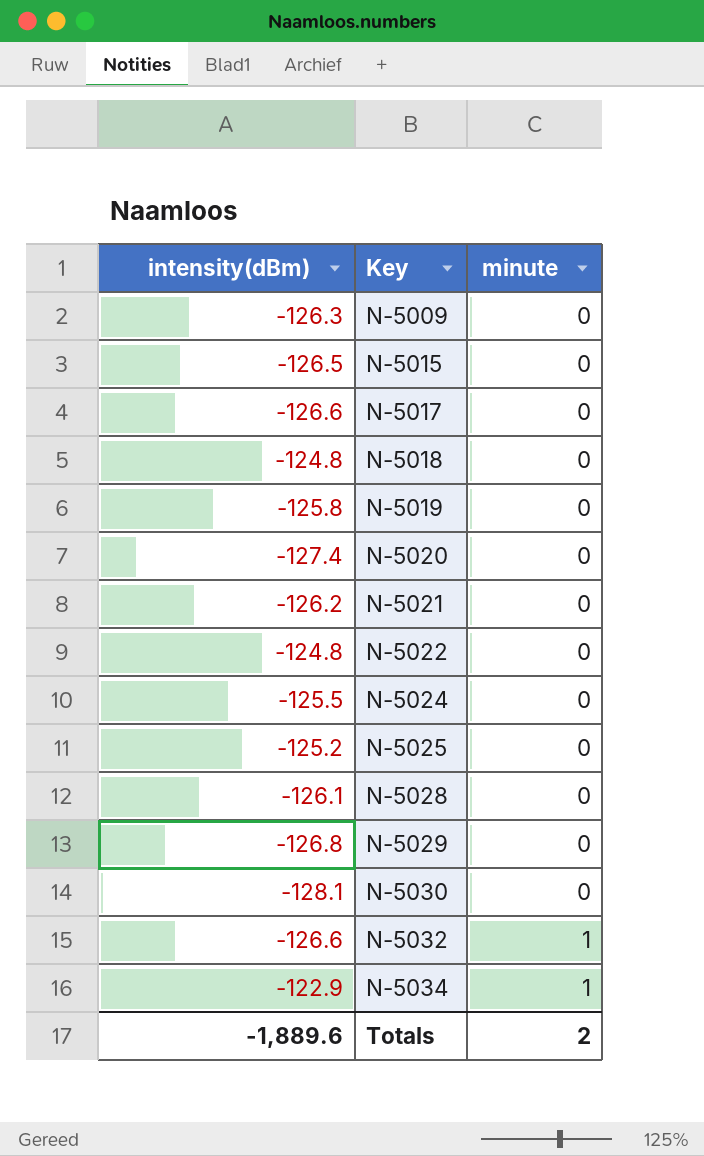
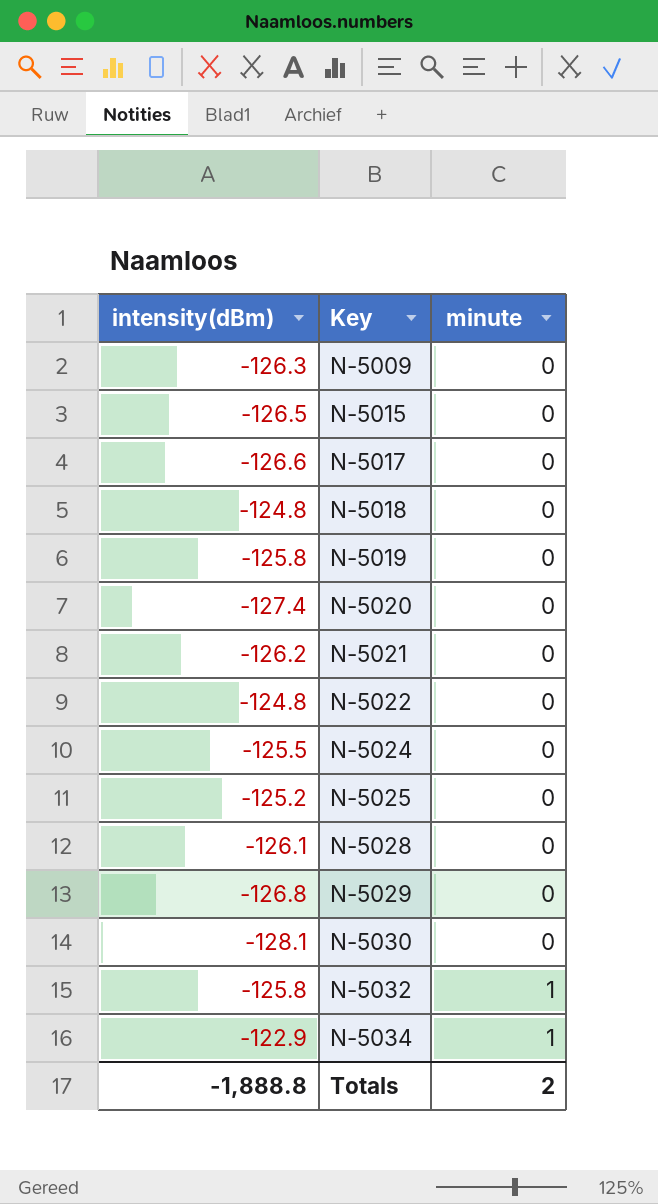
N-5032 | intensity(dBm): -126.6 -> -125.8
Totals | intensity(dBm): -1,889.6 -> -1,888.8

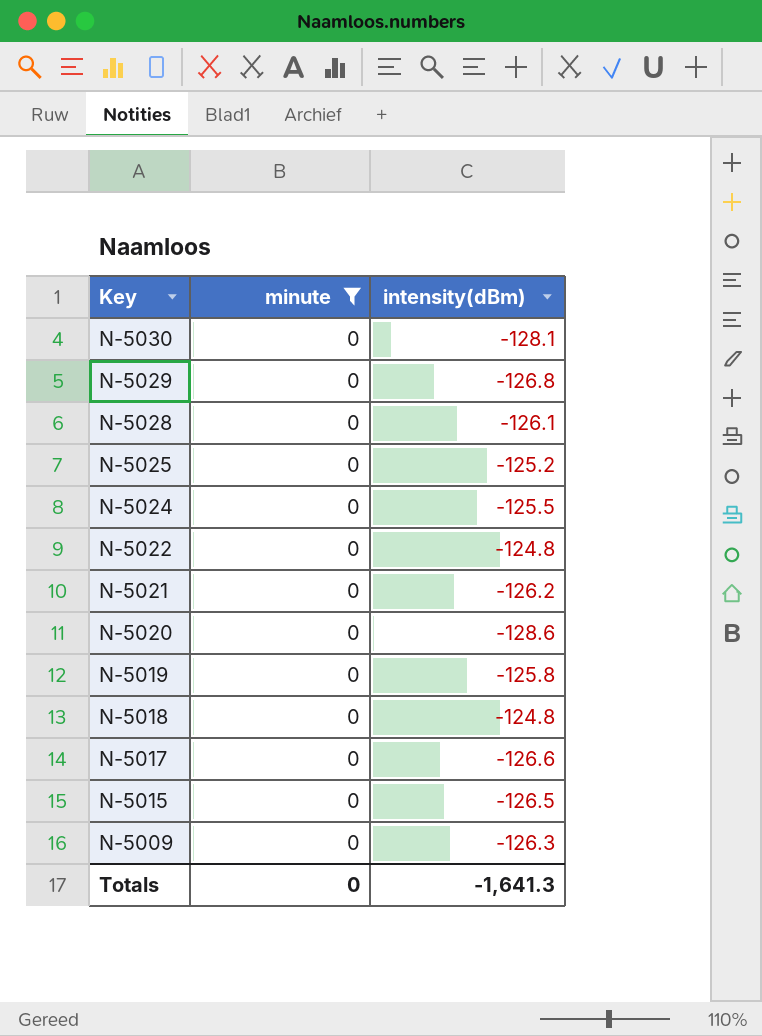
filter: none -> minute = 0
row order: Key ascending -> Key descending
column intensity(dBm) | position: 1 -> 3
N-5020 | intensity(dBm): -127.4 -> -128.6
Totals | minute: 2 -> 0
Totals | intensity(dBm): -1,888.8 -> -1,641.3

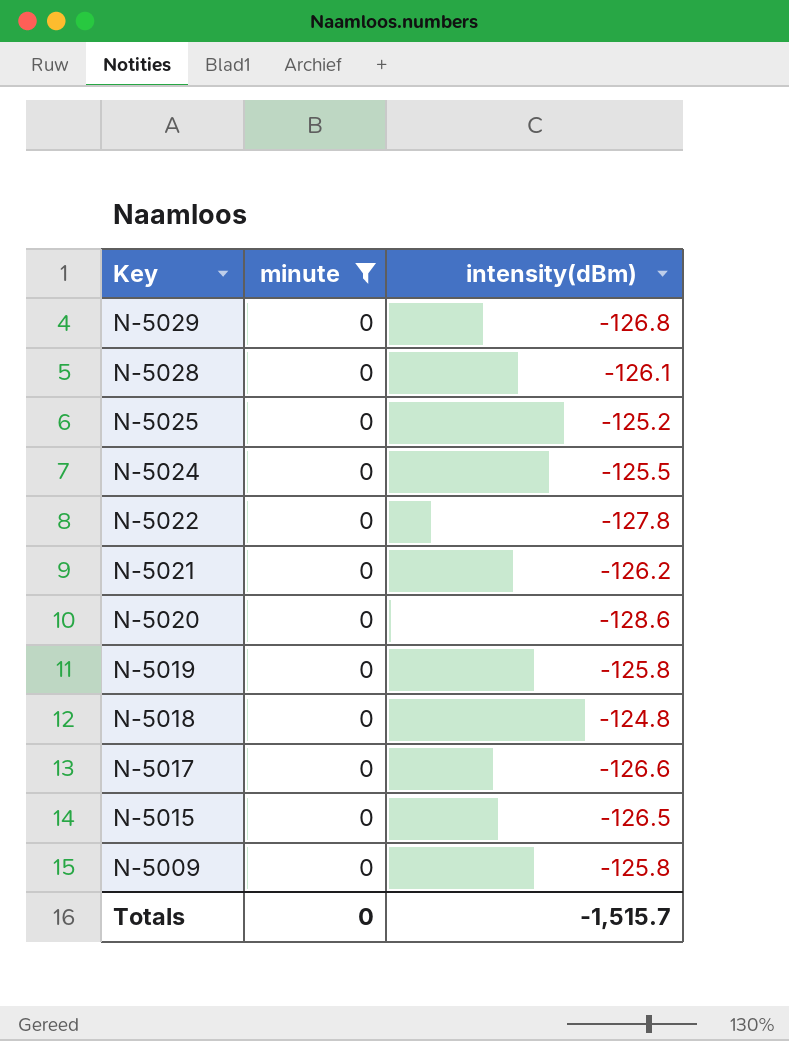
row N-5030: 0 | -128.1 -> none
N-5022 | intensity(dBm): -124.8 -> -127.8
N-5009 | intensity(dBm): -126.3 -> -125.8
Totals | intensity(dBm): -1,641.3 -> -1,515.7

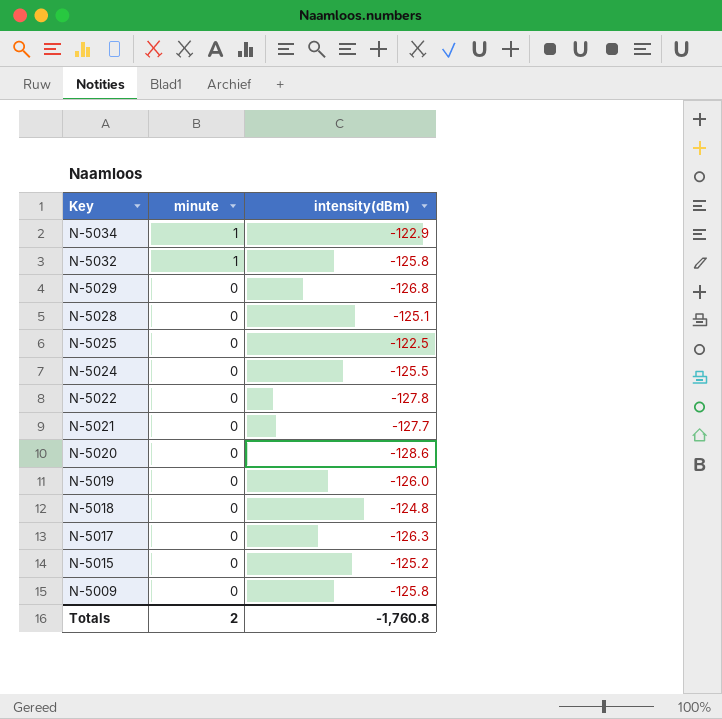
filter: minute = 0 -> none
N-5028 | intensity(dBm): -126.1 -> -125.1
N-5025 | intensity(dBm): -125.2 -> -122.5
N-5021 | intensity(dBm): -126.2 -> -127.7
N-5019 | intensity(dBm): -125.8 -> -126.0
N-5017 | intensity(dBm): -126.6 -> -126.3
N-5015 | intensity(dBm): -126.5 -> -125.2
Totals | minute: 0 -> 2
Totals | intensity(dBm): -1,515.7 -> -1,760.8

